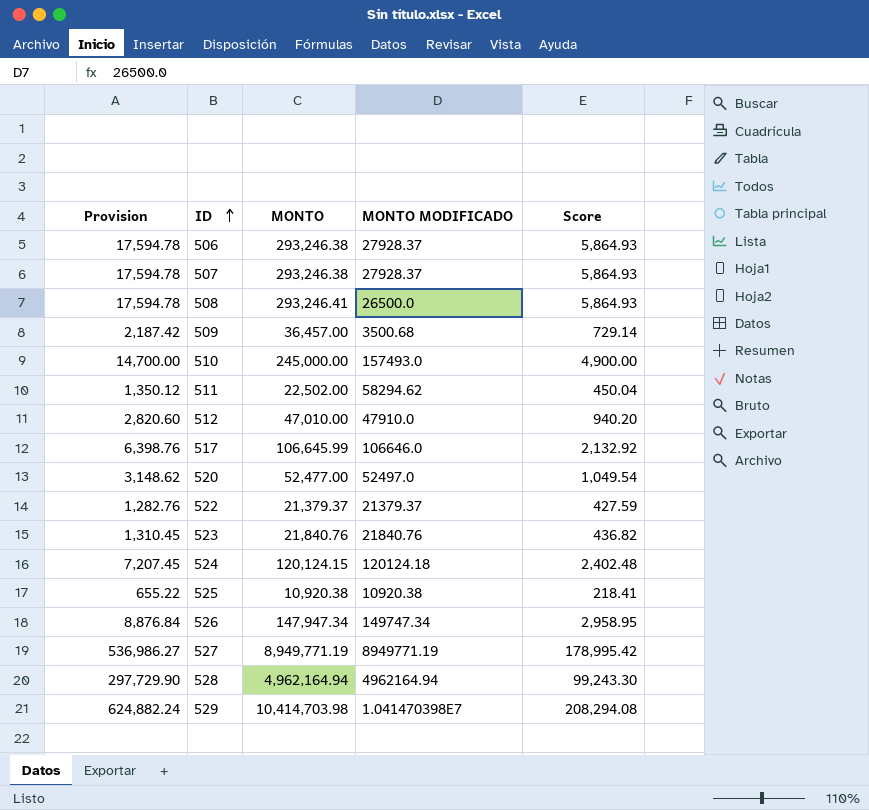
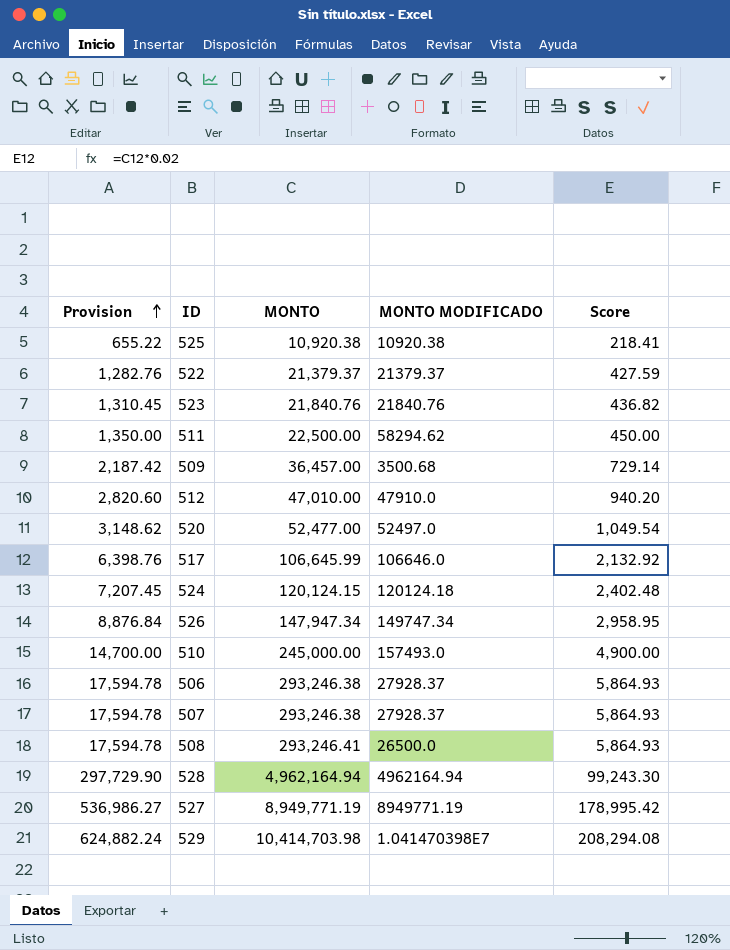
row order: ID ascending -> Provision ascending
511 | Provision: 1,350.12 -> 1,350.00
511 | MONTO: 22,502.00 -> 22,500.00
511 | Score: 450.04 -> 450.00

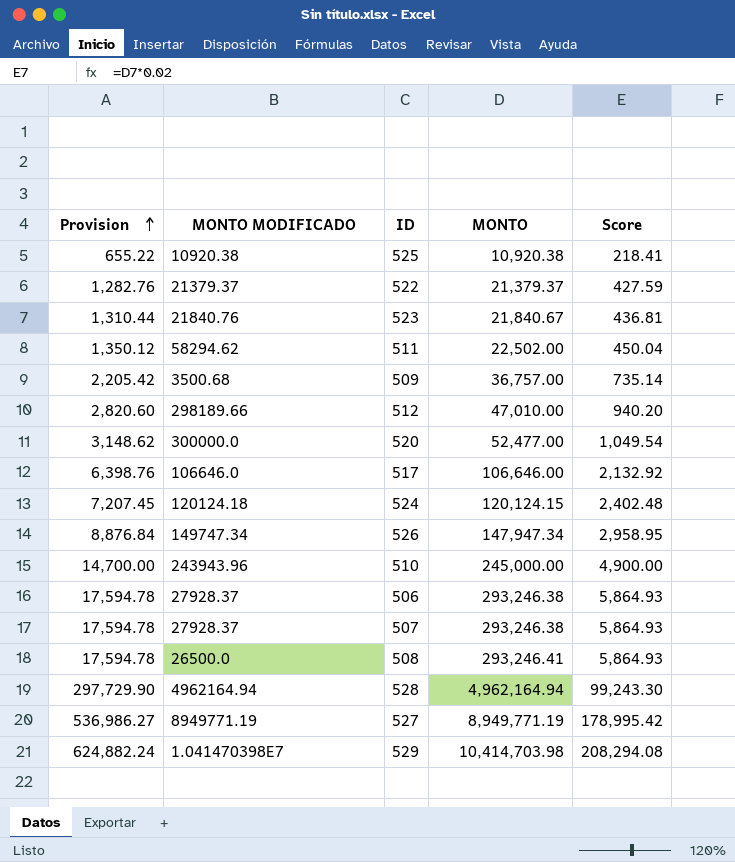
column MONTO MODIFICADO | position: 4 -> 2
523 | Provision: 1,310.45 -> 1,310.44
523 | MONTO: 21,840.76 -> 21,840.67
523 | Score: 436.82 -> 436.81
511 | Provision: 1,350.00 -> 1,350.12
511 | MONTO: 22,500.00 -> 22,502.00
511 | Score: 450.00 -> 450.04
509 | Provision: 2,187.42 -> 2,205.42
509 | MONTO: 36,457.00 -> 36,757.00
509 | Score: 729.14 -> 735.14
512 | MONTO MODIFICADO: 47910.0 -> 298189.66
520 | MONTO MODIFICADO: 52497.0 -> 300000.0
517 | MONTO: 106,645.99 -> 106,646.00
510 | MONTO MODIFICADO: 157493.0 -> 243943.96

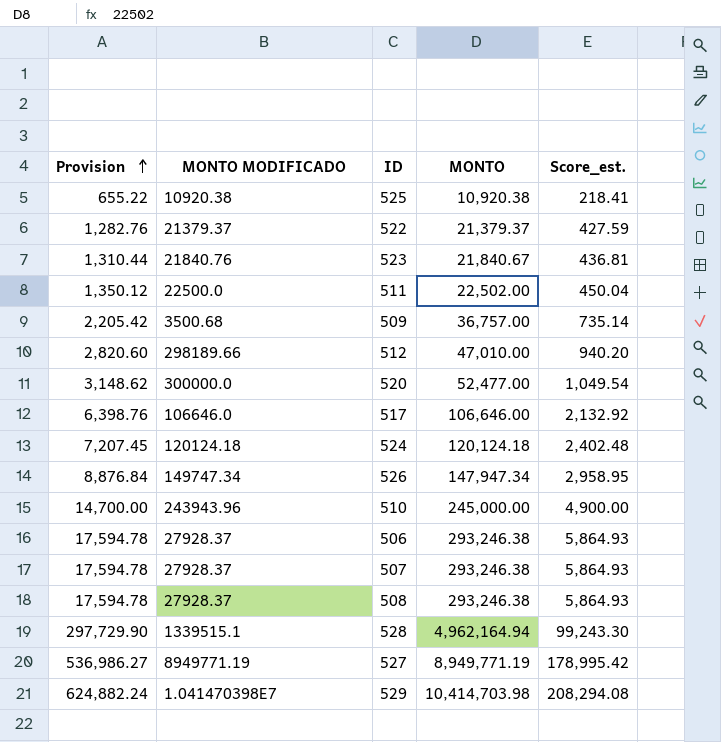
column name: Score -> Score_est.
511 | MONTO MODIFICADO: 58294.62 -> 22500.0
524 | MONTO: 120,124.15 -> 120,124.18
508 | MONTO MODIFICADO: 26500.0 -> 27928.37
508 | MONTO: 293,246.41 -> 293,246.38
528 | MONTO MODIFICADO: 4962164.94 -> 1339515.1

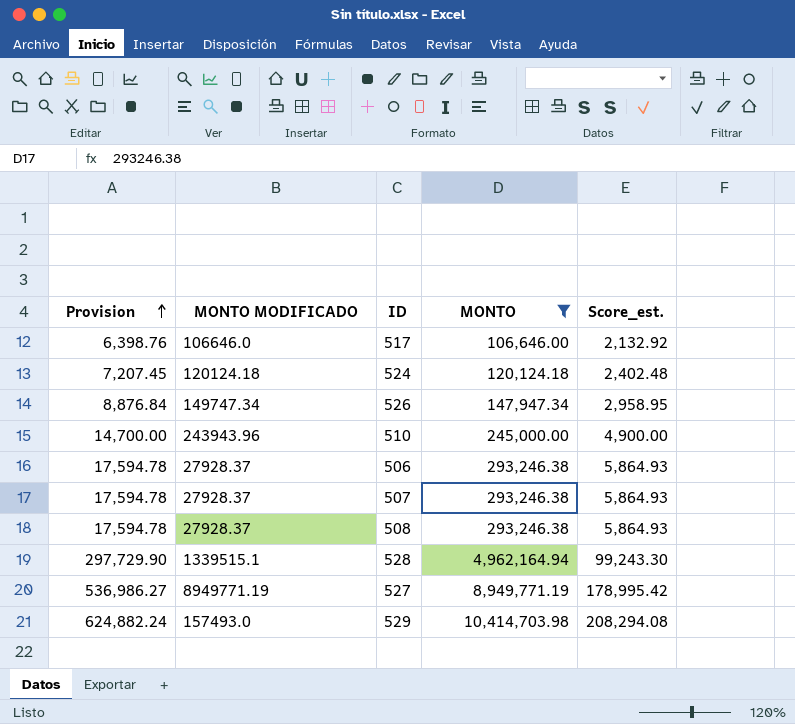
filter: none -> MONTO >= 106,646.00
529 | MONTO MODIFICADO: 1.041470398E7 -> 157493.0

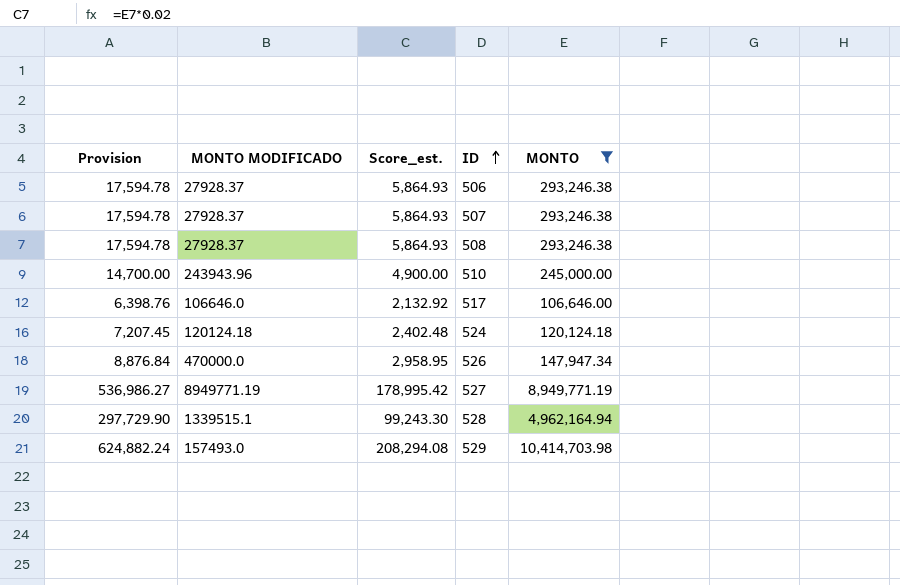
row order: Provision ascending -> ID ascending
column Score_est. | position: 5 -> 3
526 | MONTO MODIFICADO: 149747.34 -> 470000.0

